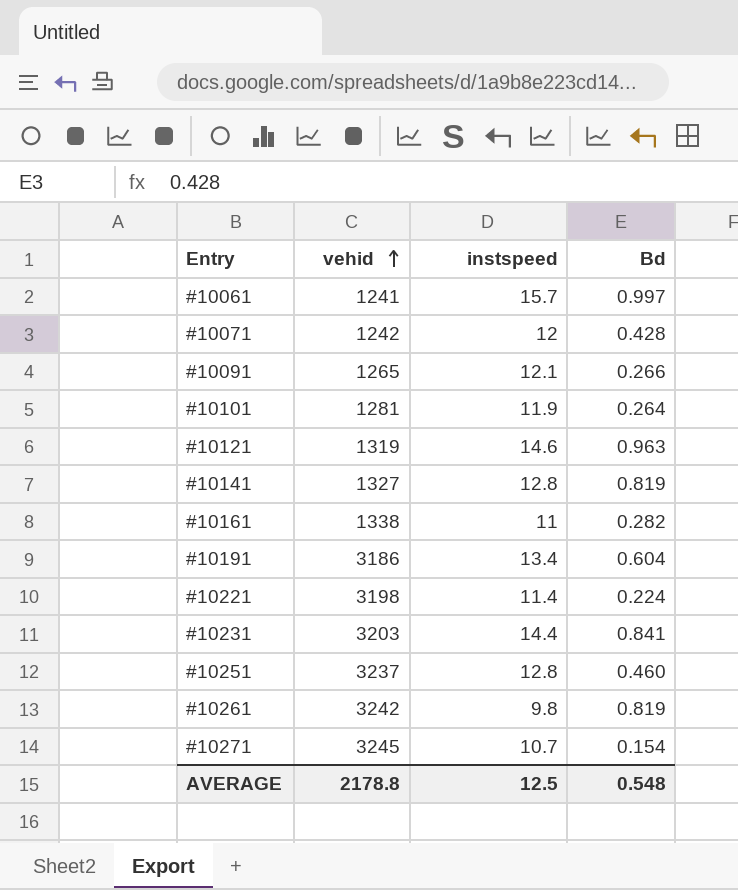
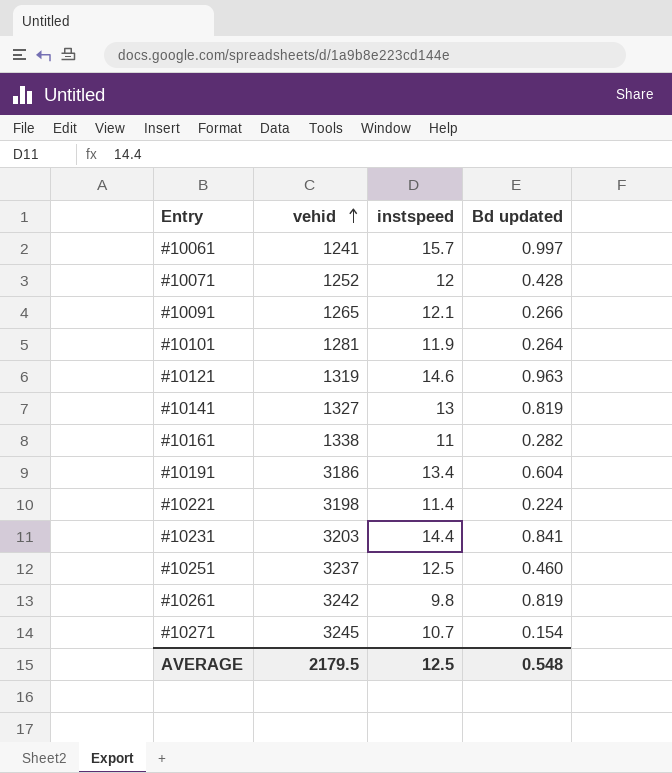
column name: Bd -> Bd updated
#10071 | vehid: 1242 -> 1252
#10141 | instspeed: 12.8 -> 13
#10251 | instspeed: 12.8 -> 12.5
AVERAGE | vehid: 2178.8 -> 2179.5

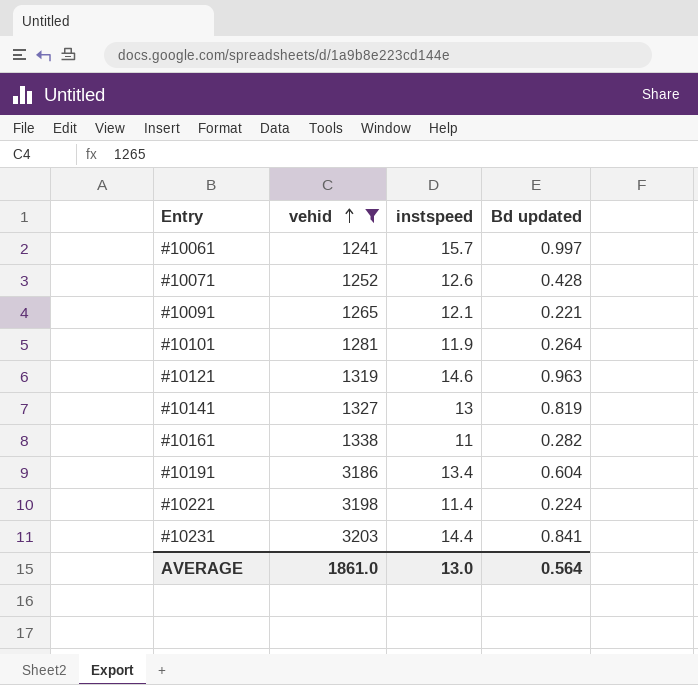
filter: none -> vehid <= 3203
#10071 | instspeed: 12 -> 12.6
#10091 | Bd updated: 0.266 -> 0.221
AVERAGE | vehid: 2179.5 -> 1861.0
AVERAGE | instspeed: 12.5 -> 13.0
AVERAGE | Bd updated: 0.548 -> 0.564

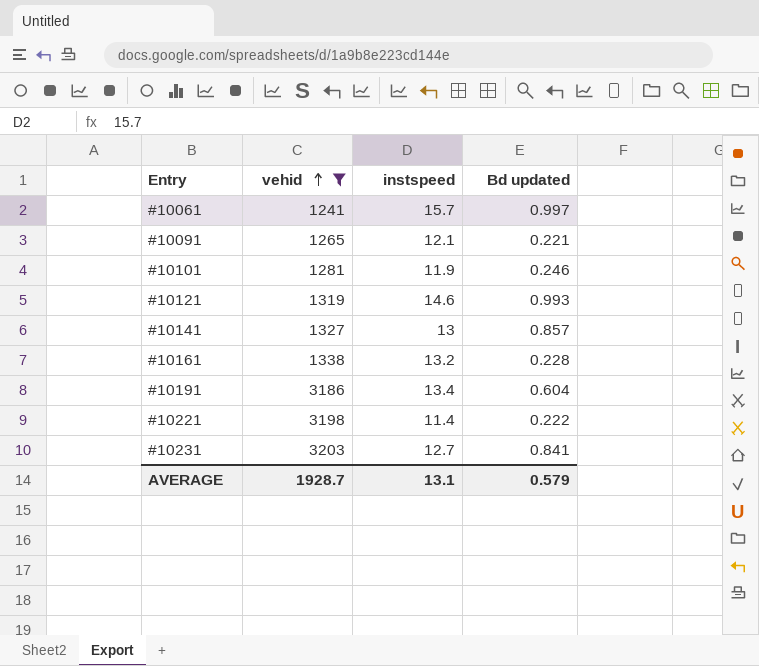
row #10071: 1252 | 12.6 | 0.428 -> none
#10101 | Bd updated: 0.264 -> 0.246
#10121 | Bd updated: 0.963 -> 0.993
#10141 | Bd updated: 0.819 -> 0.857
#10161 | instspeed: 11 -> 13.2
#10161 | Bd updated: 0.282 -> 0.228
#10221 | Bd updated: 0.224 -> 0.222
#10231 | instspeed: 14.4 -> 12.7
AVERAGE | vehid: 1861.0 -> 1928.7
AVERAGE | instspeed: 13.0 -> 13.1
AVERAGE | Bd updated: 0.564 -> 0.579

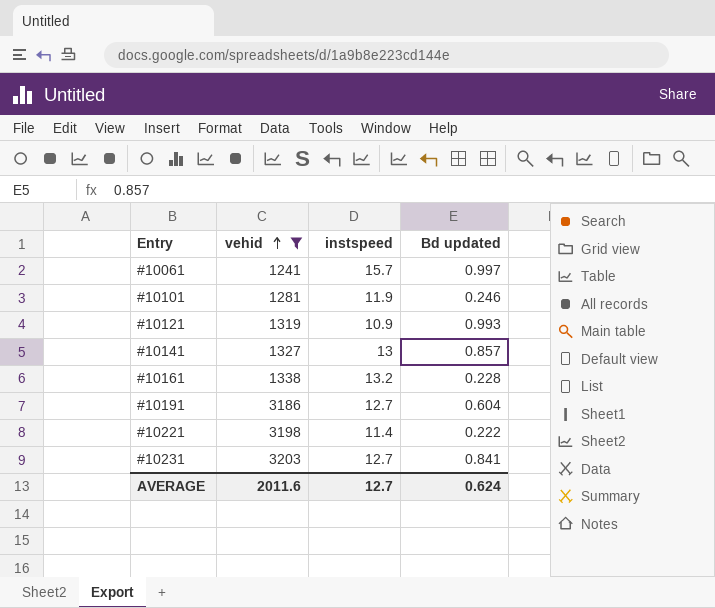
row #10091: 1265 | 12.1 | 0.221 -> none
#10121 | instspeed: 14.6 -> 10.9
#10191 | instspeed: 13.4 -> 12.7
AVERAGE | vehid: 1928.7 -> 2011.6
AVERAGE | instspeed: 13.1 -> 12.7
AVERAGE | Bd updated: 0.579 -> 0.624

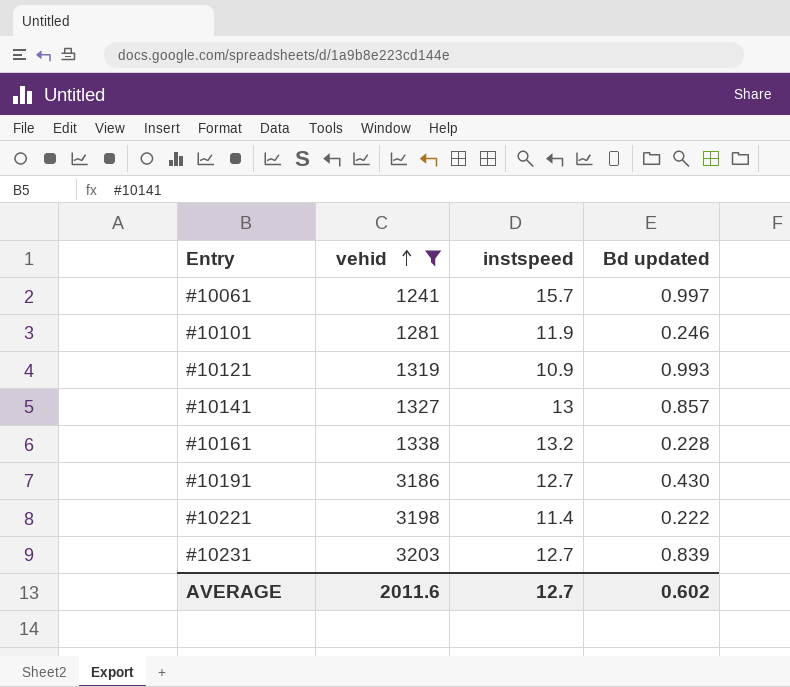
#10191 | Bd updated: 0.604 -> 0.430
#10231 | Bd updated: 0.841 -> 0.839
AVERAGE | Bd updated: 0.624 -> 0.602

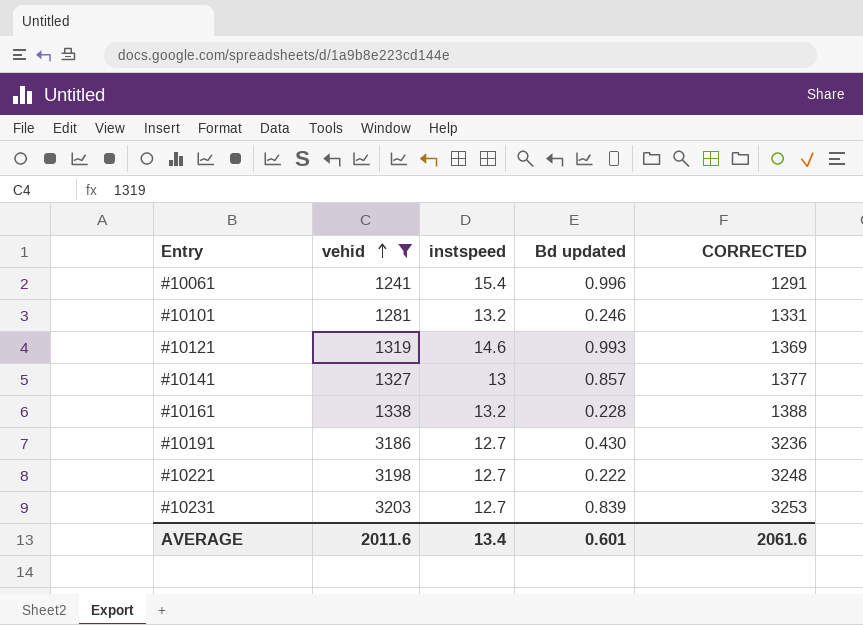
column CORRECTED | formula: none -> [vehid] + 50
#10061 | instspeed: 15.7 -> 15.4
#10061 | Bd updated: 0.997 -> 0.996
#10101 | instspeed: 11.9 -> 13.2
#10121 | instspeed: 10.9 -> 14.6
#10221 | instspeed: 11.4 -> 12.7
AVERAGE | instspeed: 12.7 -> 13.4
AVERAGE | Bd updated: 0.602 -> 0.601

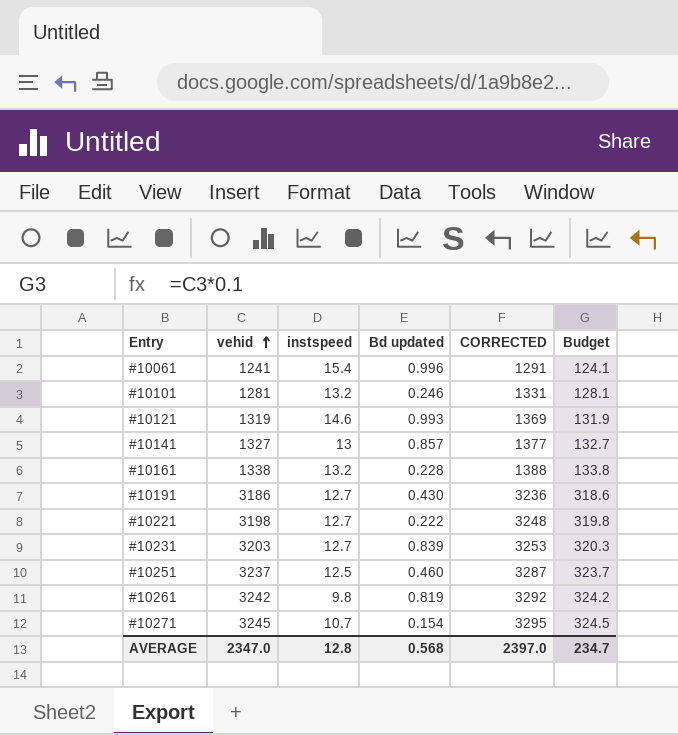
filter: vehid <= 3203 -> none
column Budget | formula: none -> [vehid] * 0.1
AVERAGE | vehid: 2011.6 -> 2347.0
AVERAGE | instspeed: 13.4 -> 12.8
AVERAGE | Bd updated: 0.601 -> 0.568
AVERAGE | CORRECTED: 2061.6 -> 2397.0

